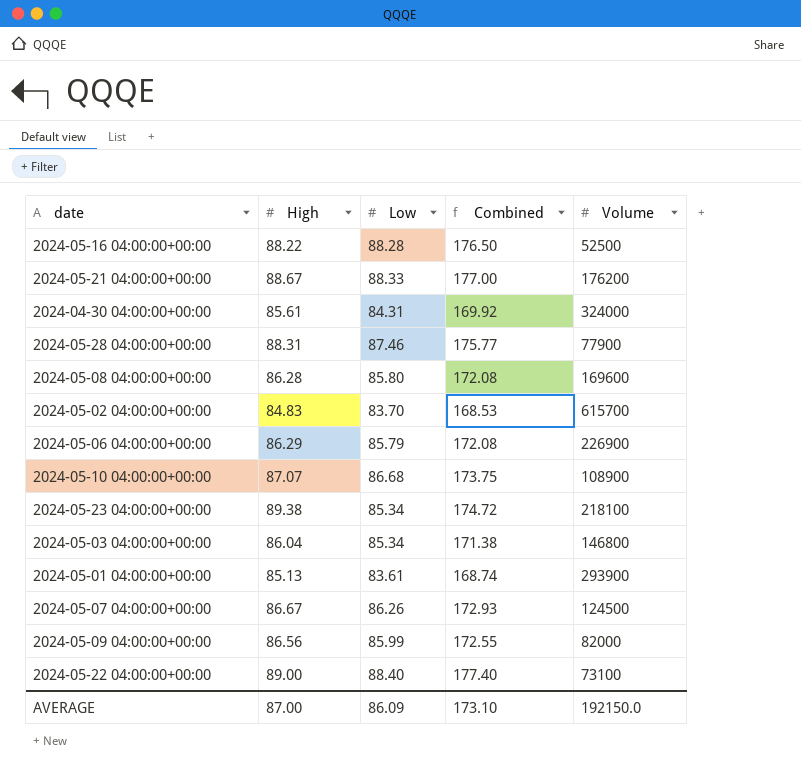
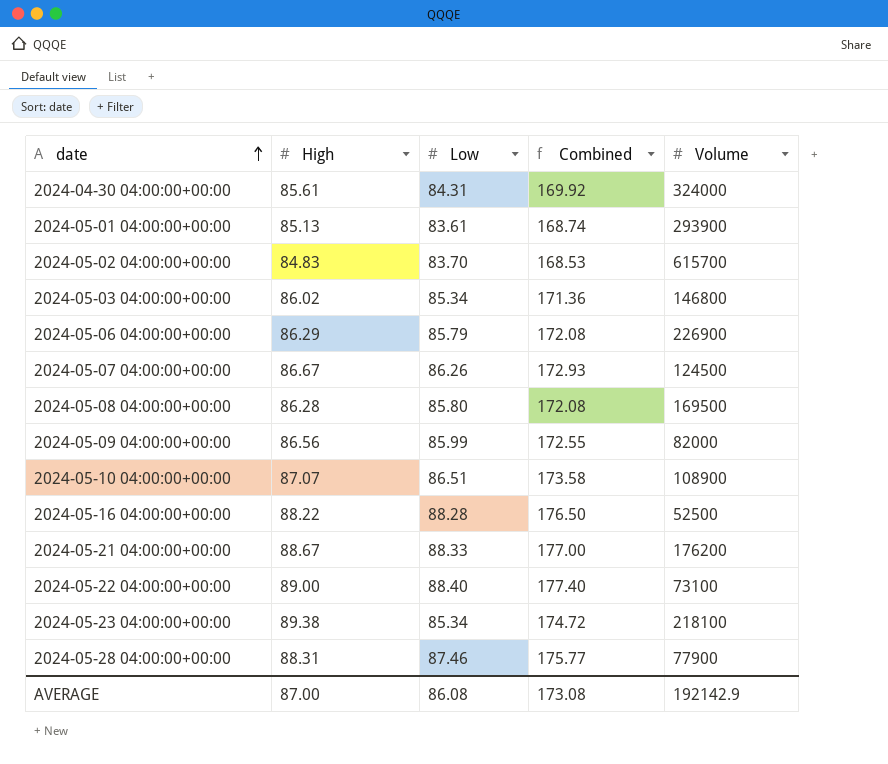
row order: none -> date ascending
2024-05-03 04:00:00+00:00 | High: 86.04 -> 86.02
2024-05-03 04:00:00+00:00 | Combined: 171.38 -> 171.36
2024-05-08 04:00:00+00:00 | Volume: 169600 -> 169500
2024-05-10 04:00:00+00:00 | Low: 86.68 -> 86.51
2024-05-10 04:00:00+00:00 | Combined: 173.75 -> 173.58
AVERAGE | Low: 86.09 -> 86.08
AVERAGE | Combined: 173.10 -> 173.08
AVERAGE | Volume: 192150.0 -> 192142.9

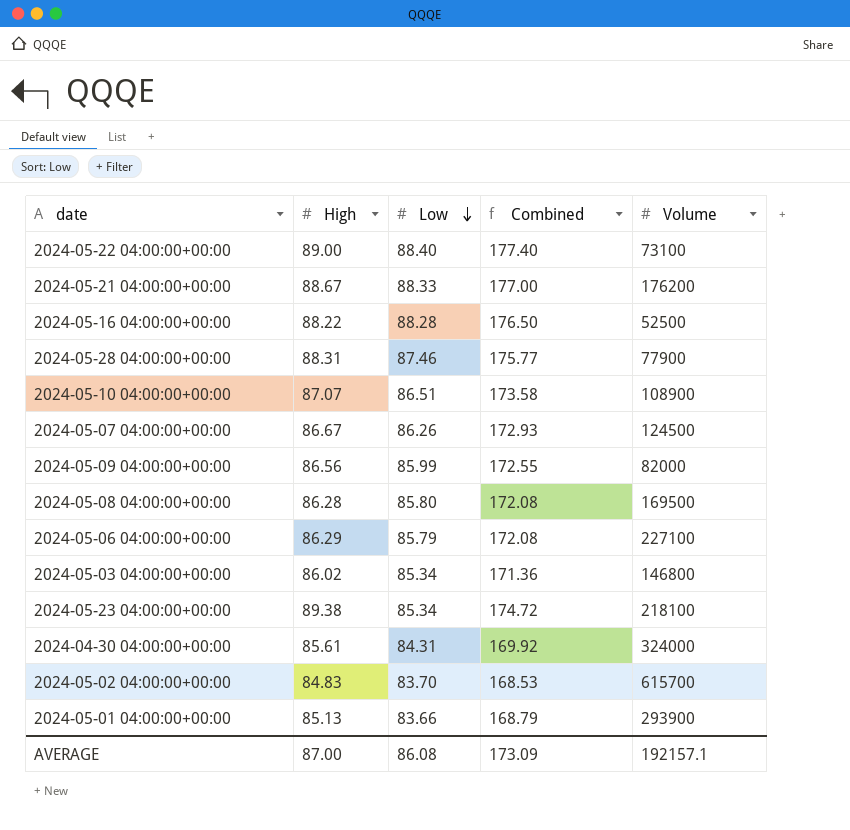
row order: date ascending -> Low descending
2024-05-06 04:00:00+00:00 | Volume: 226900 -> 227100
2024-05-01 04:00:00+00:00 | Low: 83.61 -> 83.66
2024-05-01 04:00:00+00:00 | Combined: 168.74 -> 168.79
AVERAGE | Combined: 173.08 -> 173.09
AVERAGE | Volume: 192142.9 -> 192157.1

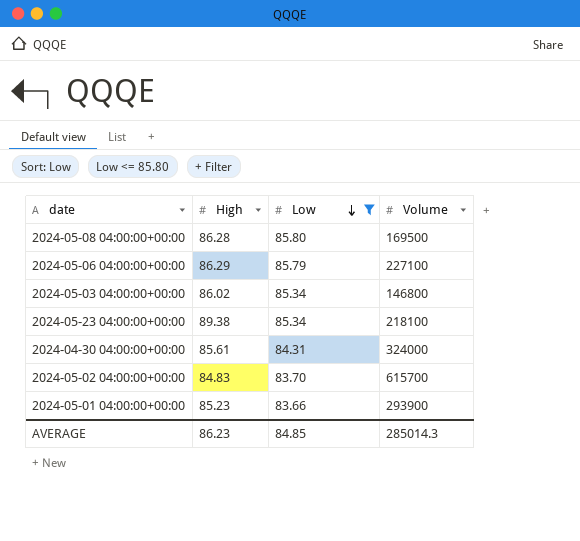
filter: none -> Low <= 85.80
column Combined | formula: [High] + [Low] -> none
2024-05-01 04:00:00+00:00 | High: 85.13 -> 85.23
AVERAGE | High: 87.00 -> 86.23
AVERAGE | Low: 86.08 -> 84.85
AVERAGE | Volume: 192157.1 -> 285014.3

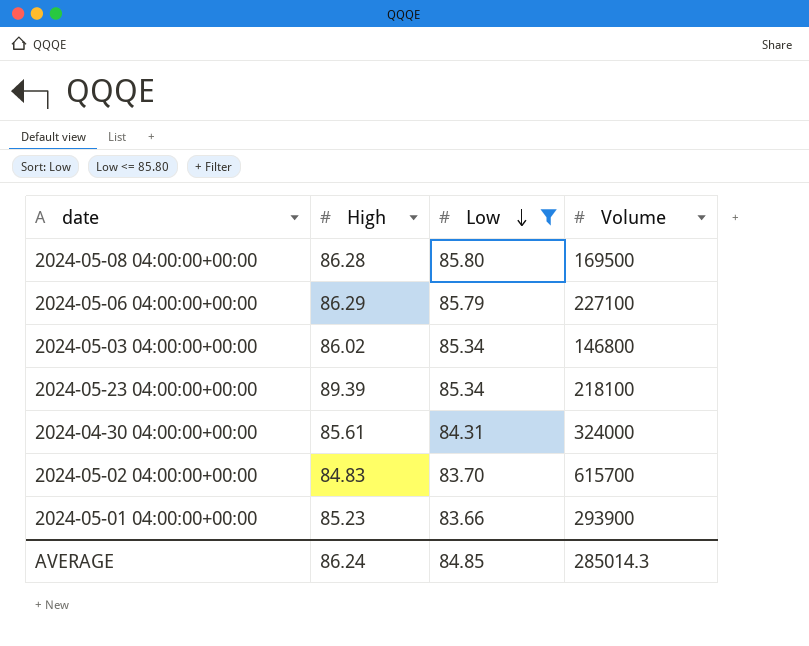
2024-05-23 04:00:00+00:00 | High: 89.38 -> 89.39
AVERAGE | High: 86.23 -> 86.24

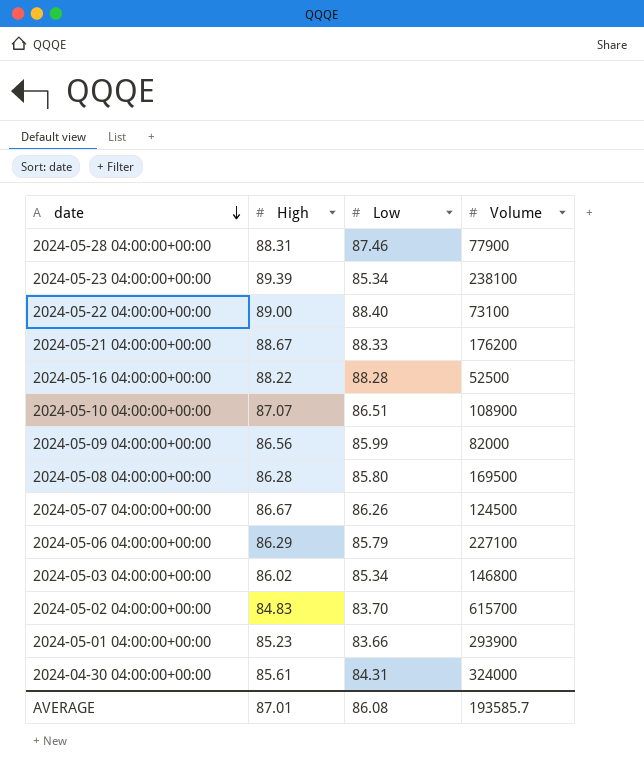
filter: Low <= 85.80 -> none
row order: Low descending -> date descending
2024-05-23 04:00:00+00:00 | Volume: 218100 -> 238100
AVERAGE | High: 86.24 -> 87.01
AVERAGE | Low: 84.85 -> 86.08
AVERAGE | Volume: 285014.3 -> 193585.7

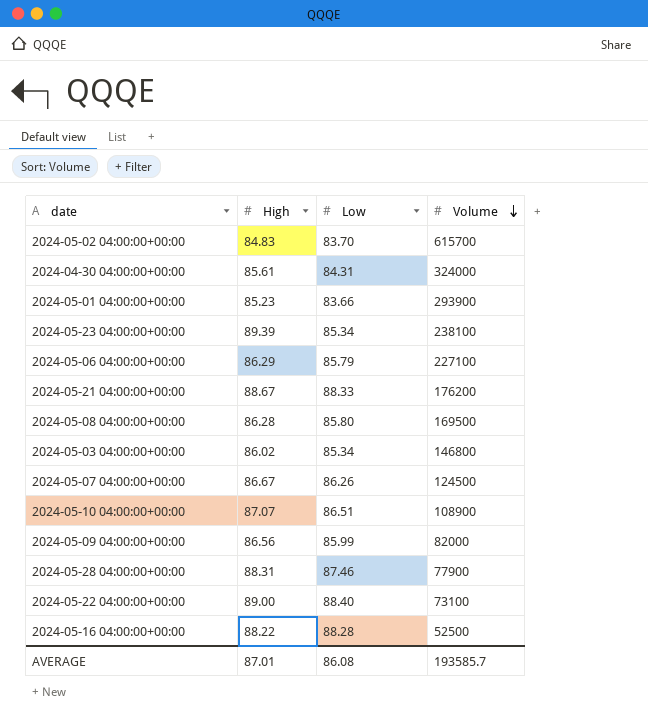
row order: date descending -> Volume descending

